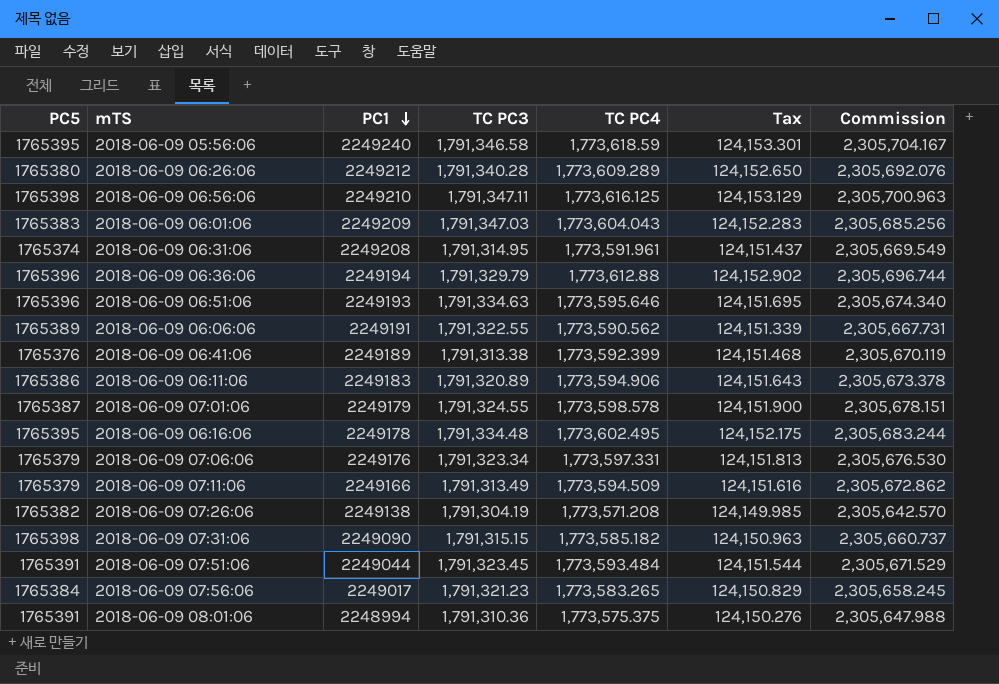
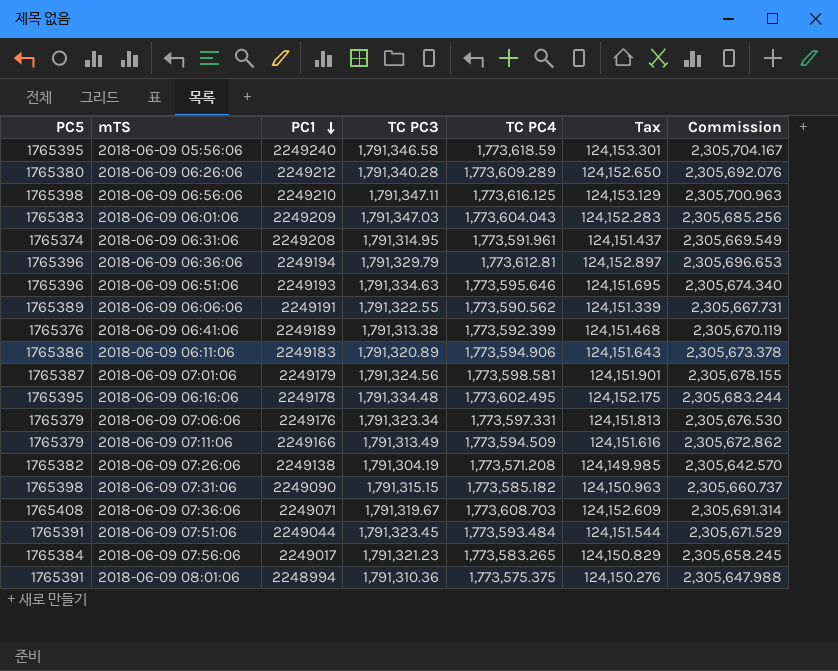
2018-06-09 06:36:06 | TC PC4: 1,773,612.88 -> 1,773,612.81
2018-06-09 06:36:06 | Tax: 124,152.902 -> 124,152.897
2018-06-09 06:36:06 | Commission: 2,305,696.744 -> 2,305,696.653
2018-06-09 07:01:06 | TC PC3: 1,791,324.55 -> 1,791,324.56
2018-06-09 07:01:06 | TC PC4: 1,773,598.578 -> 1,773,598.581
2018-06-09 07:01:06 | Tax: 124,151.900 -> 124,151.901
2018-06-09 07:01:06 | Commission: 2,305,678.151 -> 2,305,678.155
row 2018-06-09 07:36:06: none -> 1765408 | 2249071 | 1,791,319.67 | 1,773,608.703 | 124,152.609 | 2,305,691.314

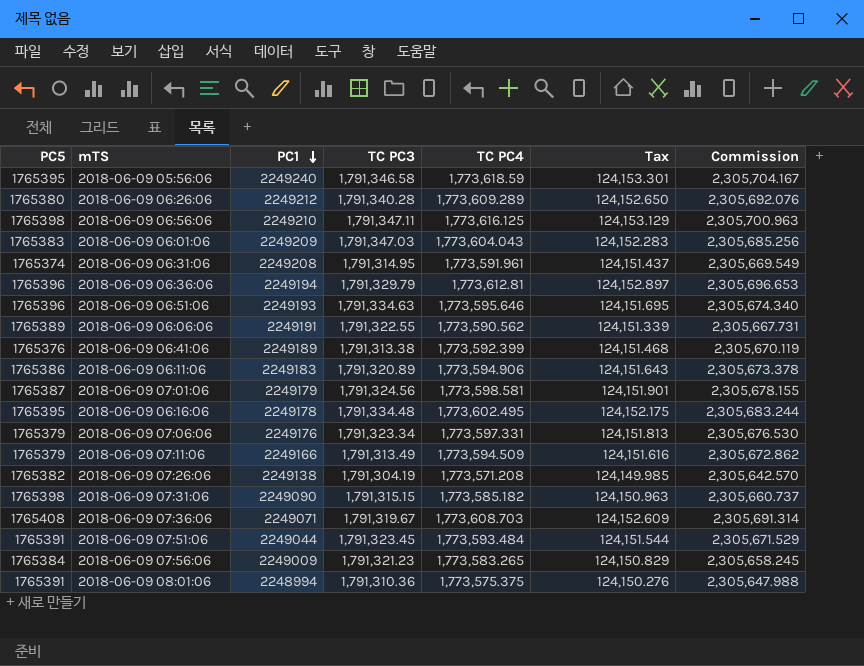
2018-06-09 07:56:06 | PC1: 2249017 -> 2249009

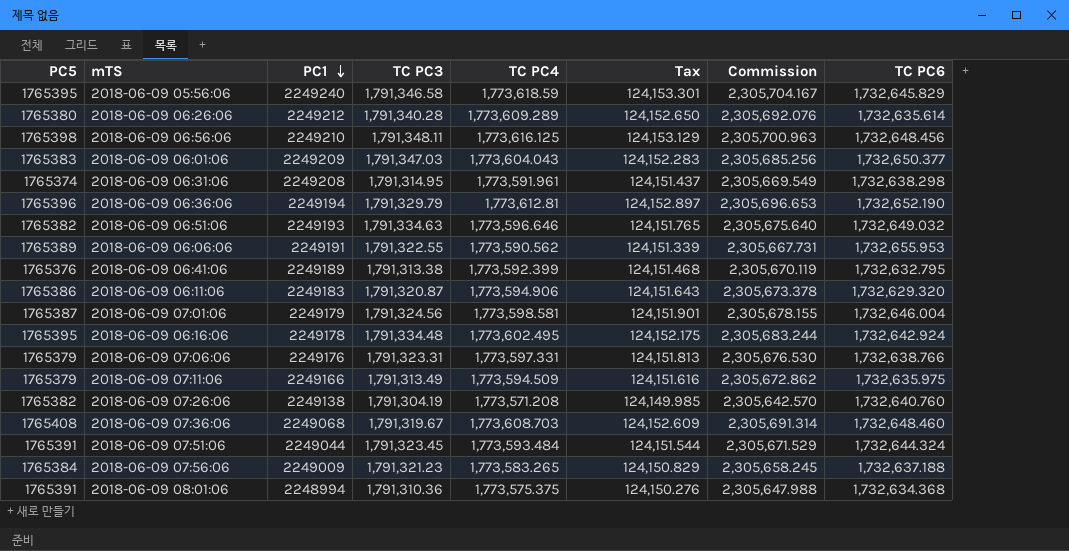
column TC PC6 | position: none -> 8
row 2018-06-09 07:31:06: 1765398 | 2249090 | 1,791,315.15 | 1,773,585.182 | 124,150.963 | 2,305,660.737 -> none
2018-06-09 06:56:06 | TC PC3: 1,791,347.11 -> 1,791,348.11
2018-06-09 06:51:06 | PC5: 1765396 -> 1765382
2018-06-09 06:51:06 | TC PC4: 1,773,595.646 -> 1,773,596.646
2018-06-09 06:51:06 | Tax: 124,151.695 -> 124,151.765
2018-06-09 06:51:06 | Commission: 2,305,674.340 -> 2,305,675.640
2018-06-09 06:11:06 | TC PC3: 1,791,320.89 -> 1,791,320.87
2018-06-09 07:06:06 | TC PC3: 1,791,323.34 -> 1,791,323.31
2018-06-09 07:36:06 | PC1: 2249071 -> 2249068

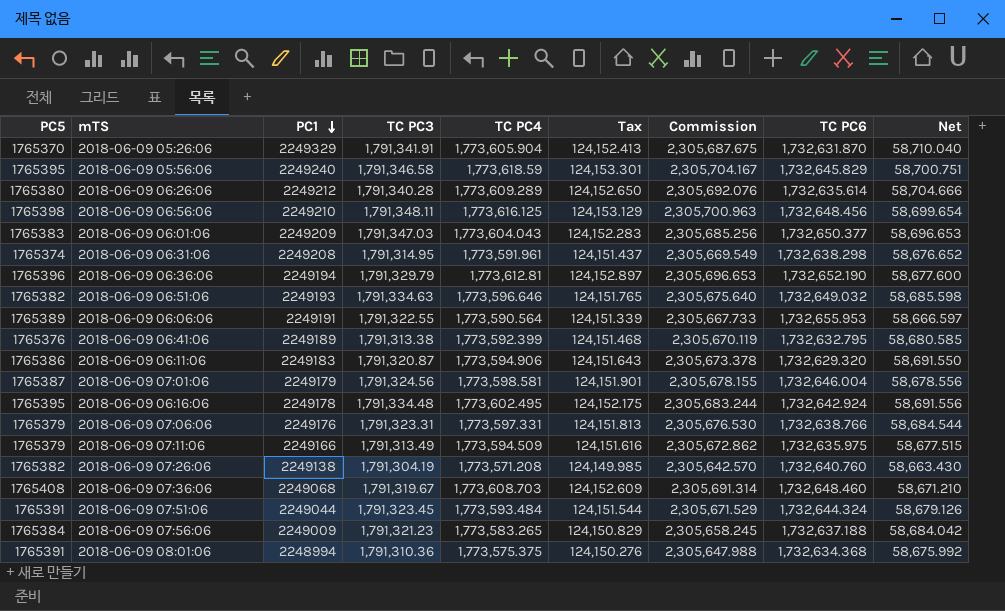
column Net | formula: none -> [TC PC3] - [TC PC6]
row 2018-06-09 05:26:06: none -> 1765370 | 2249329 | 1,791,341.91 | 1,773,605.904 | 124,152.413 | 2,305,687.675 | 1,732,631.870 | 58,710.040
2018-06-09 06:06:06 | TC PC4: 1,773,590.562 -> 1,773,590.564
2018-06-09 06:06:06 | Commission: 2,305,667.731 -> 2,305,667.733

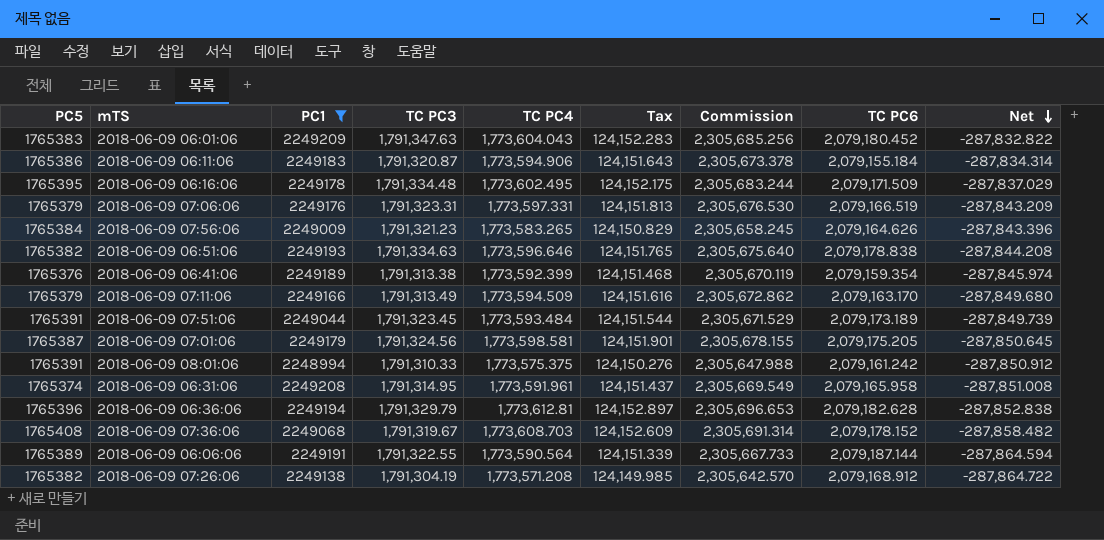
filter: none -> PC1 <= 2249209
row order: PC1 descending -> Net descending
2018-06-09 06:01:06 | TC PC3: 1,791,347.03 -> 1,791,347.63
2018-06-09 06:01:06 | TC PC6: 1,732,650.377 -> 2,079,180.452
2018-06-09 06:01:06 | Net: 58,696.653 -> -287,832.822
2018-06-09 06:11:06 | TC PC6: 1,732,629.320 -> 2,079,155.184
2018-06-09 06:11:06 | Net: 58,691.550 -> -287,834.314
2018-06-09 06:16:06 | TC PC6: 1,732,642.924 -> 2,079,171.509
2018-06-09 06:16:06 | Net: 58,691.556 -> -287,837.029
2018-06-09 07:06:06 | TC PC6: 1,732,638.766 -> 2,079,166.519
2018-06-09 07:06:06 | Net: 58,684.544 -> -287,843.209
2018-06-09 07:56:06 | TC PC6: 1,732,637.188 -> 2,079,164.626
2018-06-09 07:56:06 | Net: 58,684.042 -> -287,843.396
2018-06-09 06:51:06 | TC PC6: 1,732,649.032 -> 2,079,178.838
2018-06-09 06:51:06 | Net: 58,685.598 -> -287,844.208
2018-06-09 06:41:06 | TC PC6: 1,732,632.795 -> 2,079,159.354
2018-06-09 06:41:06 | Net: 58,680.585 -> -287,845.974
2018-06-09 07:11:06 | TC PC6: 1,732,635.975 -> 2,079,163.170
2018-06-09 07:11:06 | Net: 58,677.515 -> -287,849.680
2018-06-09 07:51:06 | TC PC6: 1,732,644.324 -> 2,079,173.189
2018-06-09 07:51:06 | Net: 58,679.126 -> -287,849.739
2018-06-09 07:01:06 | TC PC6: 1,732,646.004 -> 2,079,175.205
2018-06-09 07:01:06 | Net: 58,678.556 -> -287,850.645
2018-06-09 08:01:06 | TC PC3: 1,791,310.36 -> 1,791,310.33
2018-06-09 08:01:06 | TC PC6: 1,732,634.368 -> 2,079,161.242
2018-06-09 08:01:06 | Net: 58,675.992 -> -287,850.912
2018-06-09 06:31:06 | TC PC6: 1,732,638.298 -> 2,079,165.958
2018-06-09 06:31:06 | Net: 58,676.652 -> -287,851.008
2018-06-09 06:36:06 | TC PC6: 1,732,652.190 -> 2,079,182.628
2018-06-09 06:36:06 | Net: 58,677.600 -> -287,852.838
2018-06-09 07:36:06 | TC PC6: 1,732,648.460 -> 2,079,178.152
2018-06-09 07:36:06 | Net: 58,671.210 -> -287,858.482
2018-06-09 06:06:06 | TC PC6: 1,732,655.953 -> 2,079,187.144
2018-06-09 06:06:06 | Net: 58,666.597 -> -287,864.594
2018-06-09 07:26:06 | TC PC6: 1,732,640.760 -> 2,079,168.912
2018-06-09 07:26:06 | Net: 58,663.430 -> -287,864.722

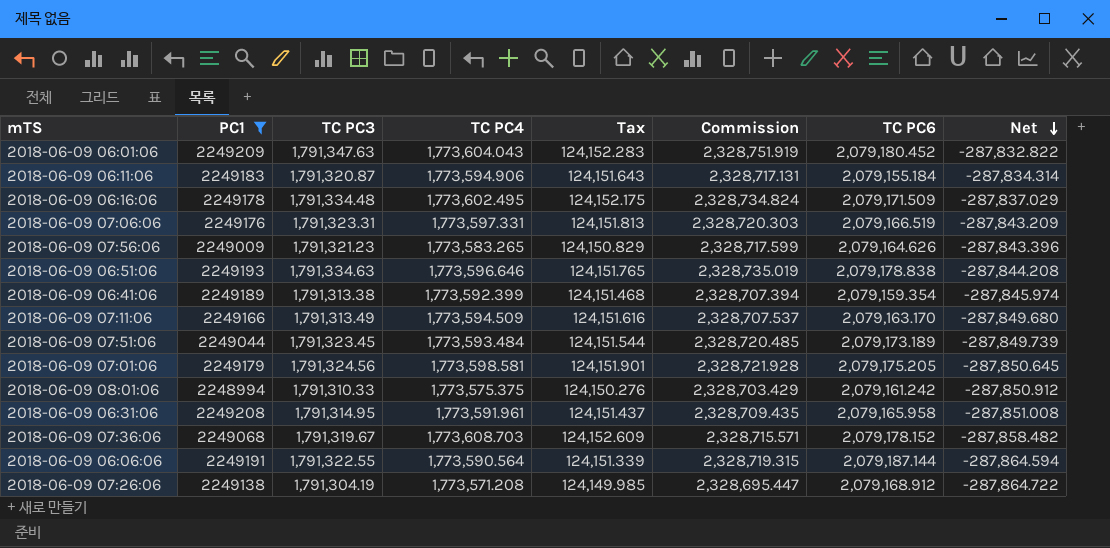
column PC5 | position: 1 -> none
column Commission | formula: [TC PC4] * 1.3 -> [TC PC3] * 1.3
row 2018-06-09 06:36:06: 1765396 | 2249194 | 1,791,329.79 | 1,773,612.81 | 124,152.897 | 2,305,696.653 | 2,079,182.628 | -287,852.838 -> none

